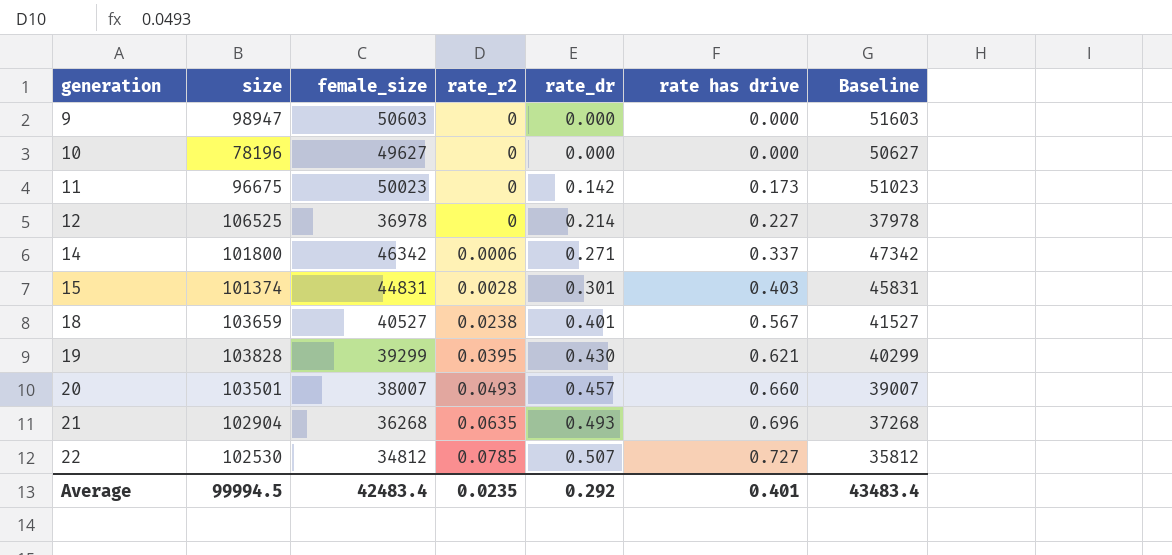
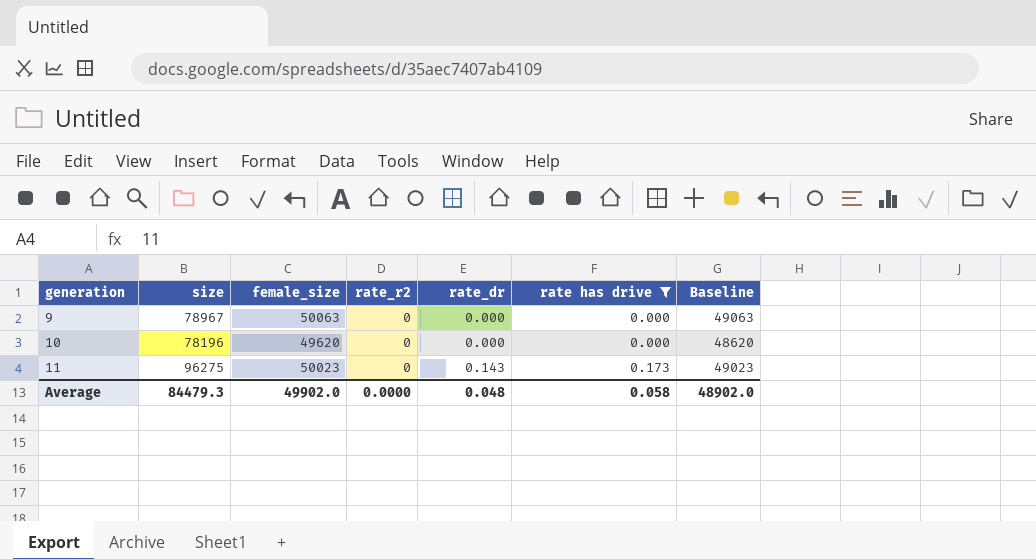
filter: none -> rate has drive <= 0.173
column Baseline | formula: [female_size] + 1000 -> [female_size] - 1000
9 | size: 98947 -> 78967
9 | female_size: 50603 -> 50063
10 | female_size: 49627 -> 49620
11 | size: 96675 -> 96275
11 | rate_dr: 0.142 -> 0.143
Average | size: 99994.5 -> 84479.3
Average | female_size: 42483.4 -> 49902.0
Average | rate_r2: 0.0235 -> 0.0000
Average | rate_dr: 0.292 -> 0.048
Average | rate has drive: 0.401 -> 0.058
Average | Baseline: 43483.4 -> 48902.0

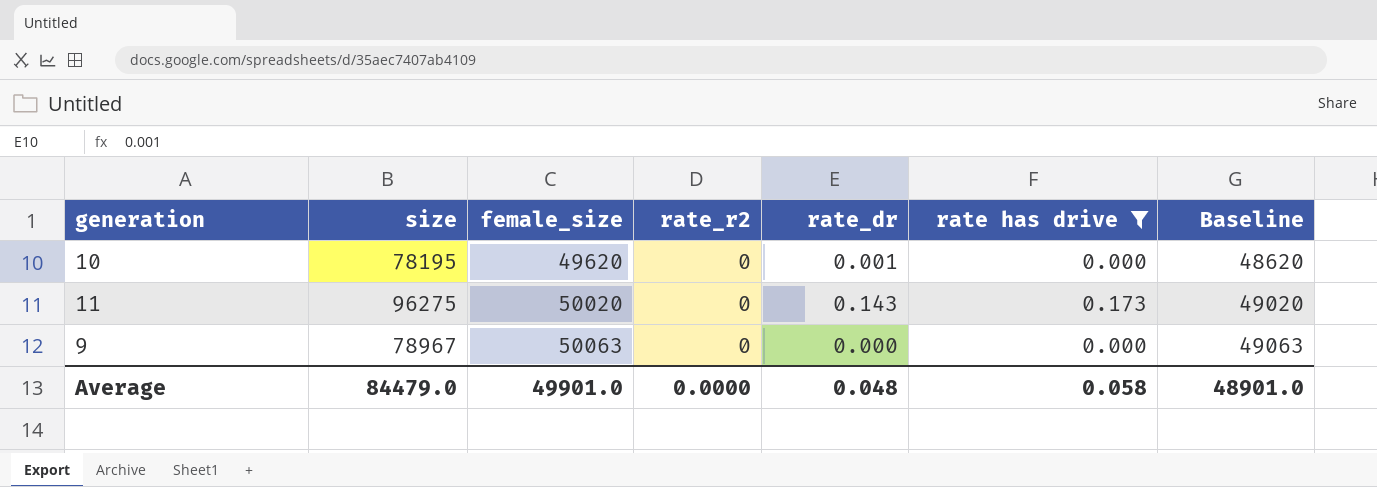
row order: generation ascending -> female_size ascending
10 | size: 78196 -> 78195
10 | rate_dr: 0.000 -> 0.001
11 | female_size: 50023 -> 50020
11 | Baseline: 49023 -> 49020
Average | size: 84479.3 -> 84479.0
Average | female_size: 49902.0 -> 49901.0
Average | Baseline: 48902.0 -> 48901.0

